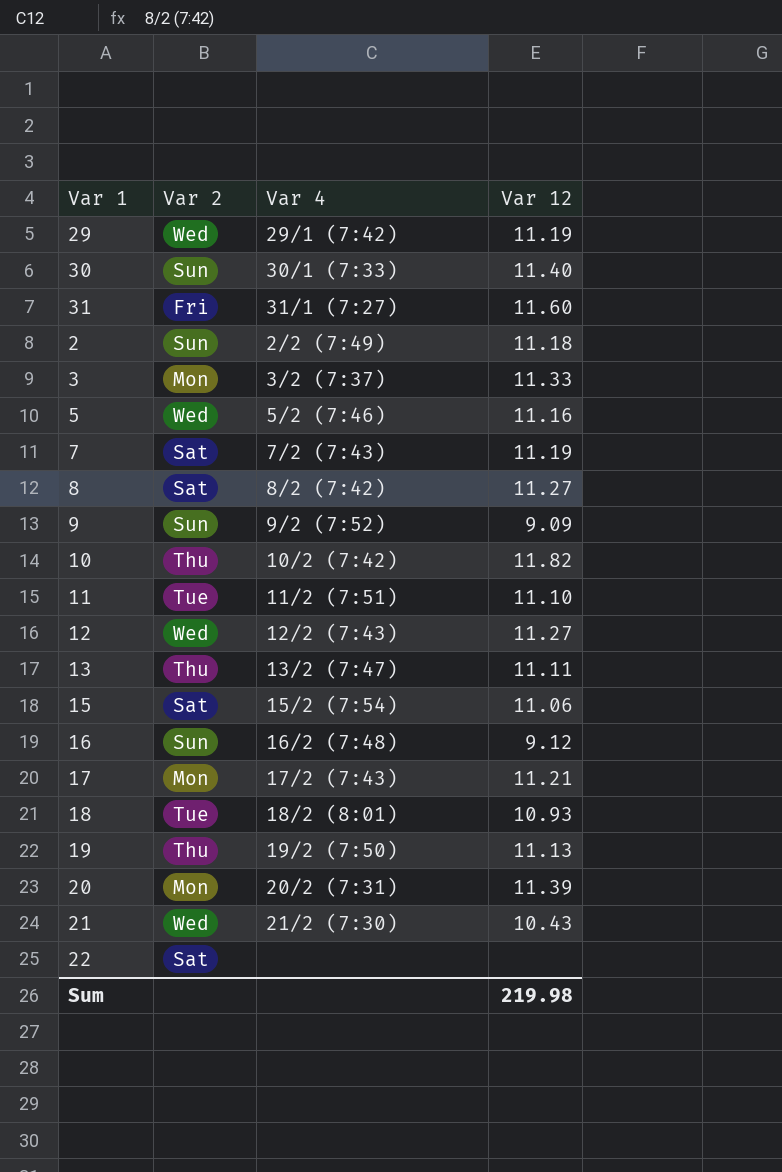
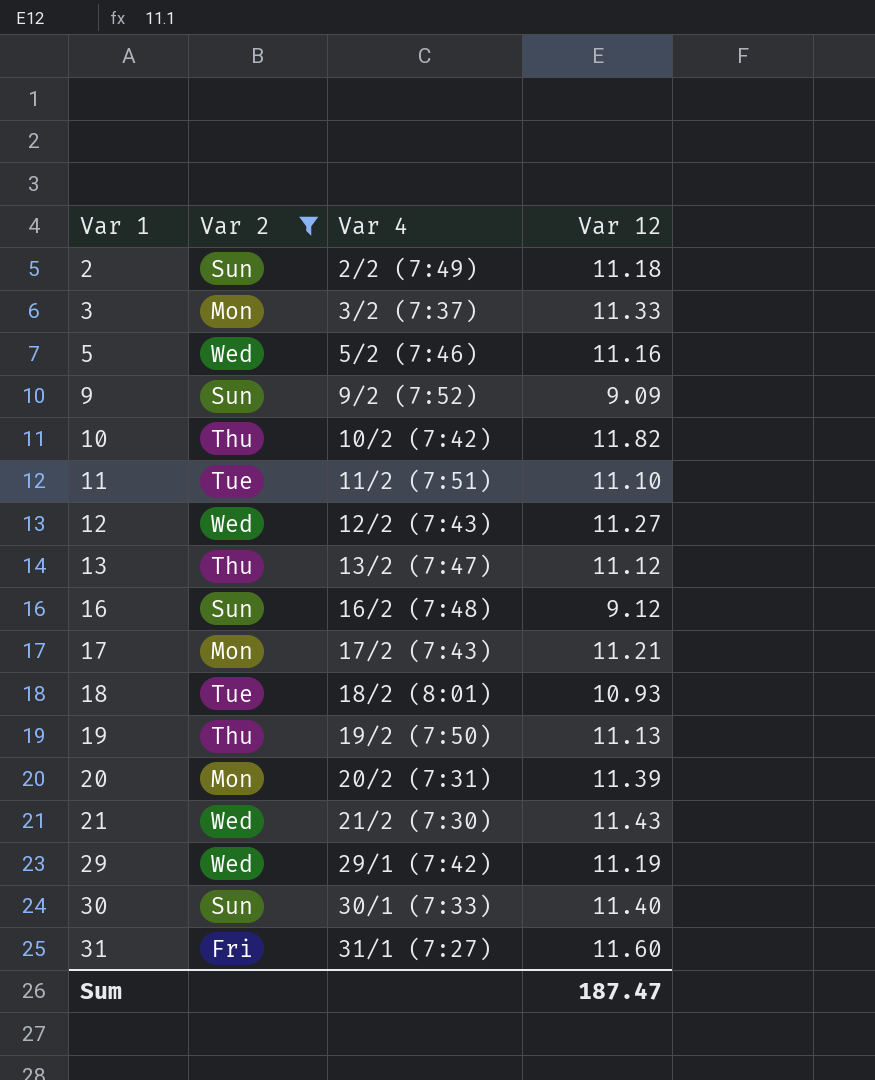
filter: none -> Var 2 != Sat
row order: none -> Var 1 ascending
13 | Var 12: 11.11 -> 11.12
21 | Var 12: 10.43 -> 11.43
Sum | Var 12: 219.98 -> 187.47

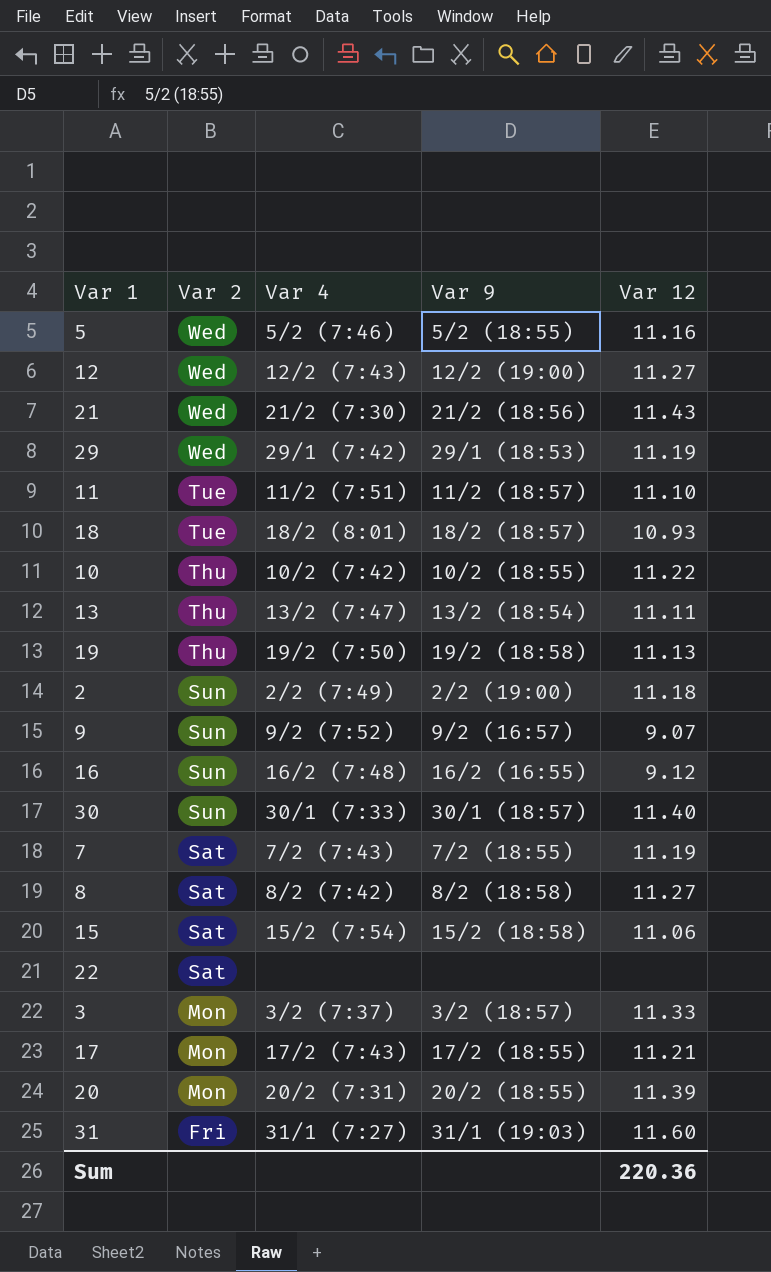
filter: Var 2 != Sat -> none
row order: Var 1 ascending -> Var 2 descending
column Var 9 | position: none -> 4
10 | Var 12: 11.82 -> 11.22
13 | Var 12: 11.12 -> 11.11
9 | Var 12: 9.09 -> 9.07
Sum | Var 12: 187.47 -> 220.36

